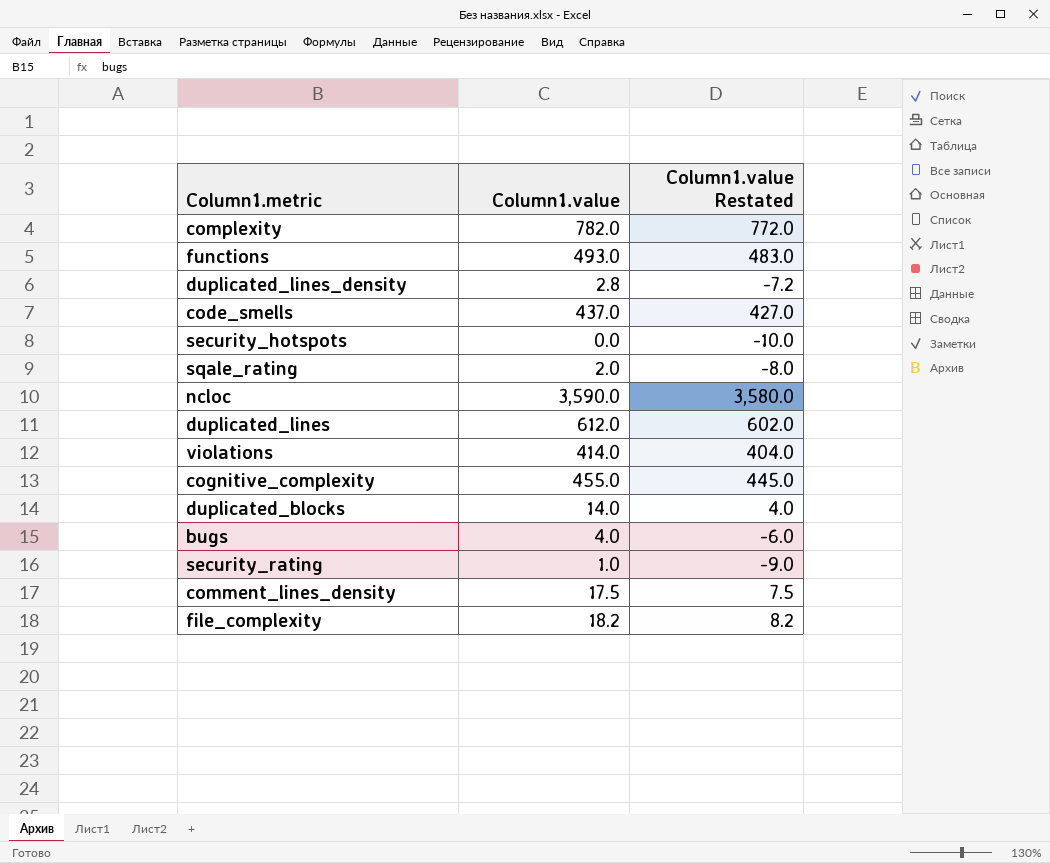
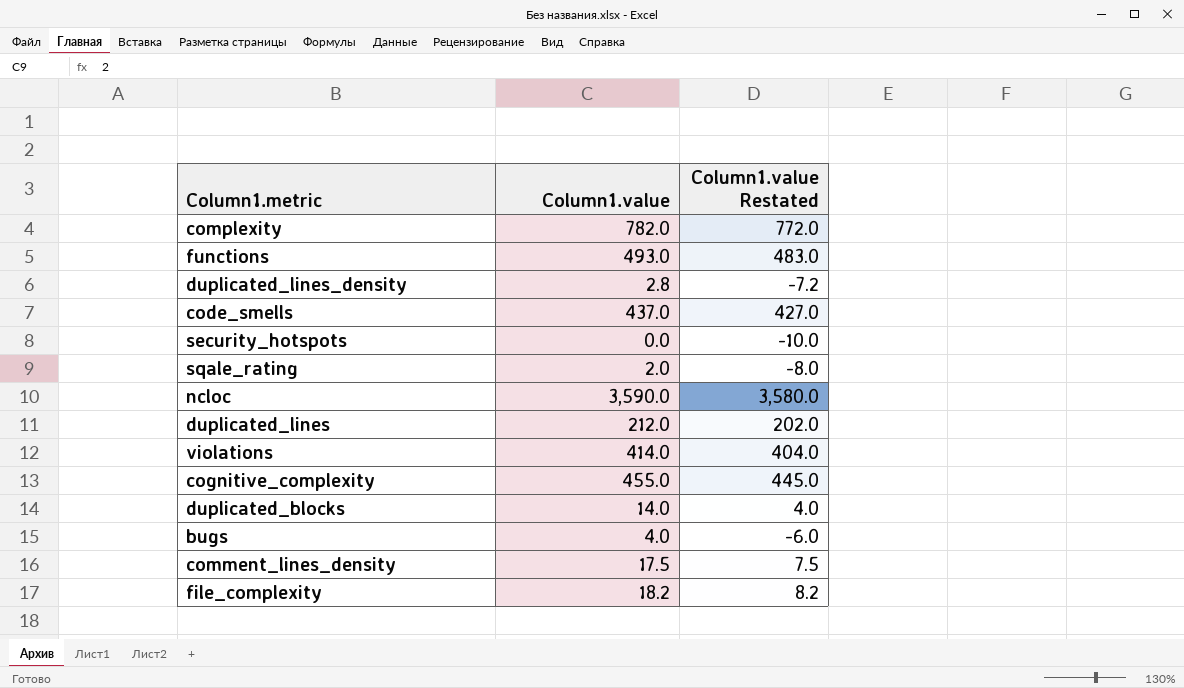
row security_rating: 1.0 | -9.0 -> none
duplicated_lines | Column1.value: 612.0 -> 212.0
duplicated_lines | Column1.value Restated: 602.0 -> 202.0

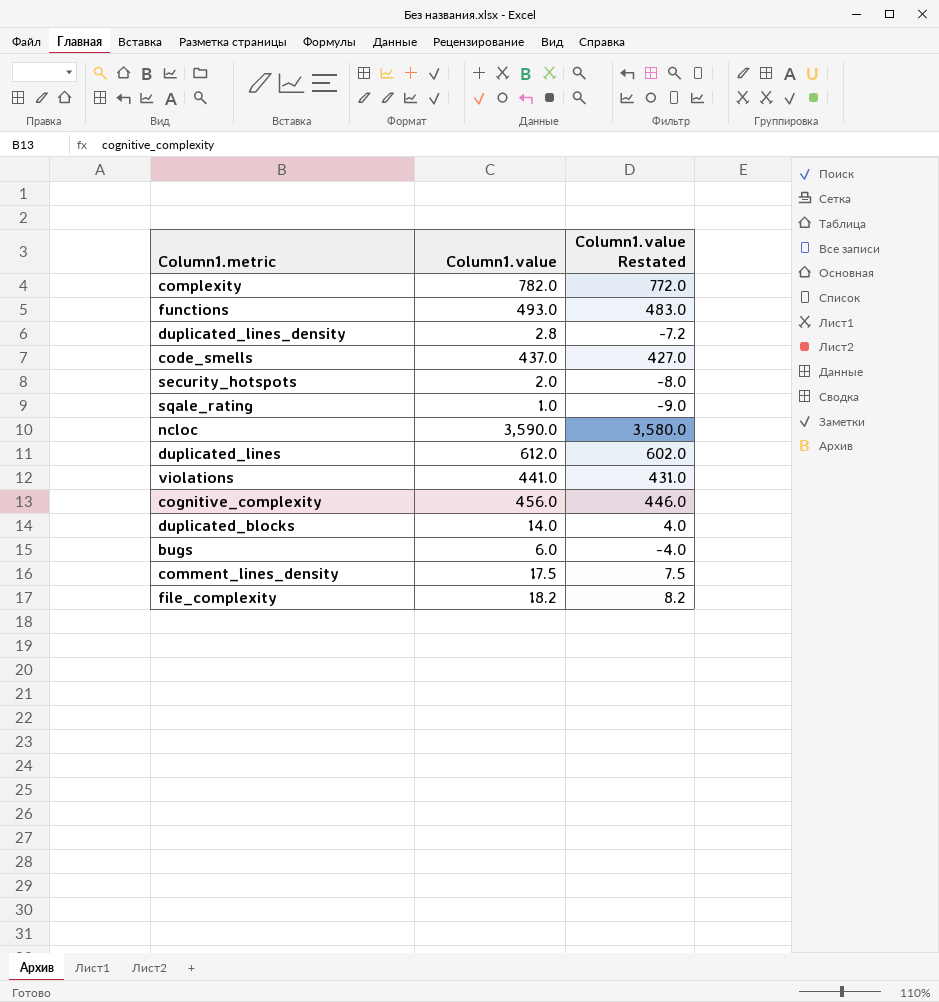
security_hotspots | Column1.value: 0.0 -> 2.0
security_hotspots | Column1.value Restated: -10.0 -> -8.0
sqale_rating | Column1.value: 2.0 -> 1.0
sqale_rating | Column1.value Restated: -8.0 -> -9.0
duplicated_lines | Column1.value: 212.0 -> 612.0
duplicated_lines | Column1.value Restated: 202.0 -> 602.0
violations | Column1.value: 414.0 -> 441.0
violations | Column1.value Restated: 404.0 -> 431.0
cognitive_complexity | Column1.value: 455.0 -> 456.0
cognitive_complexity | Column1.value Restated: 445.0 -> 446.0
bugs | Column1.value: 4.0 -> 6.0
bugs | Column1.value Restated: -6.0 -> -4.0

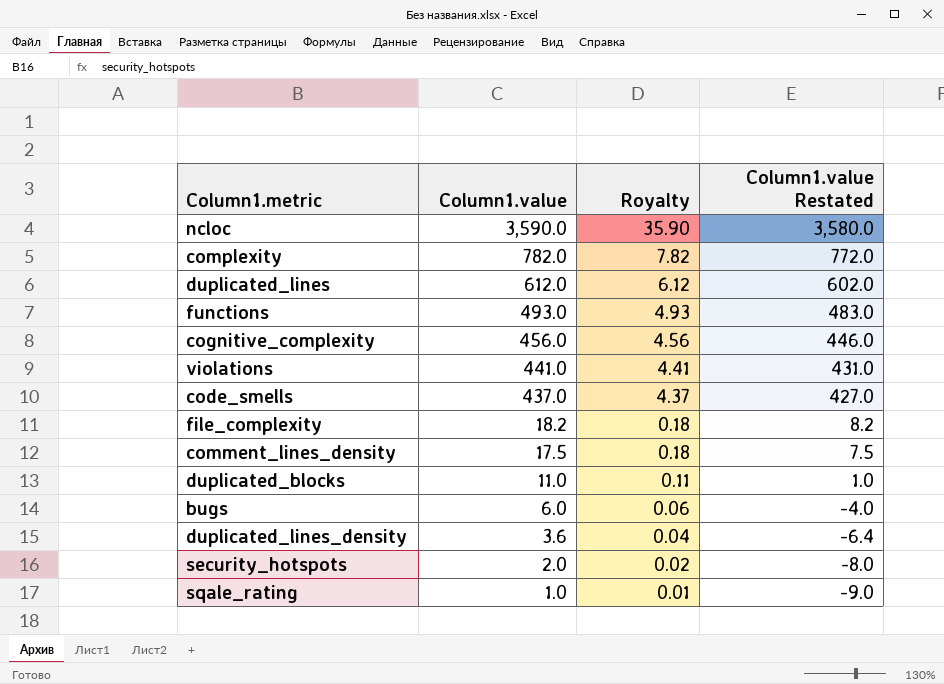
row order: none -> Column1.value descending
column Royalty | formula: none -> [Column1.value] * 0.01
duplicated_blocks | Column1.value: 14.0 -> 11.0
duplicated_blocks | Column1.value Restated: 4.0 -> 1.0
duplicated_lines_density | Column1.value: 2.8 -> 3.6
duplicated_lines_density | Column1.value Restated: -7.2 -> -6.4

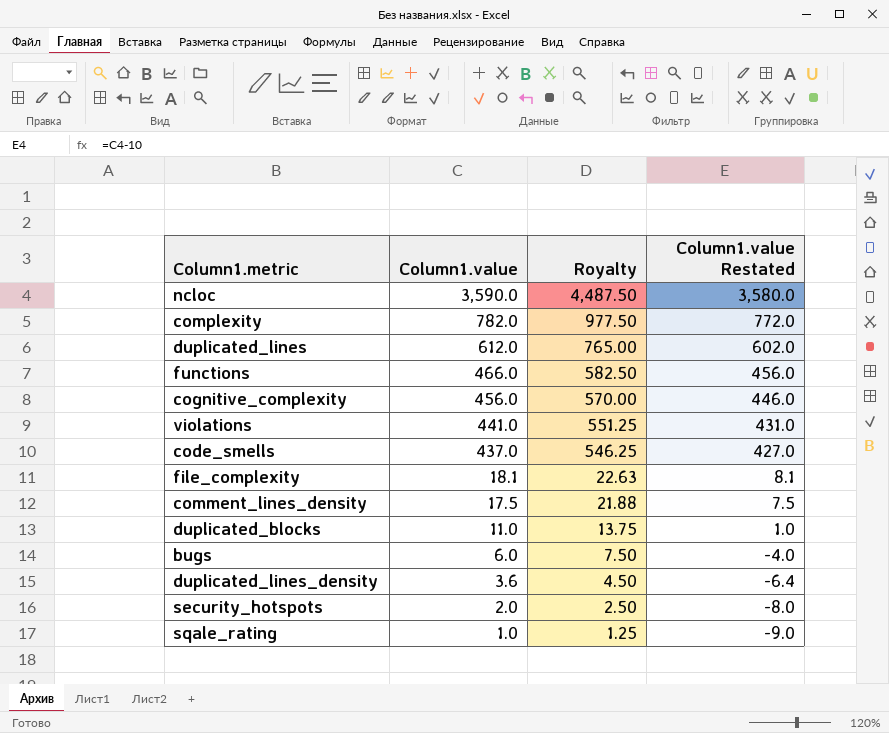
column Royalty | formula: [Column1.value] * 0.01 -> [Column1.value] * 1.25
functions | Column1.value: 493.0 -> 466.0
functions | Column1.value Restated: 483.0 -> 456.0
file_complexity | Column1.value: 18.2 -> 18.1
file_complexity | Column1.value Restated: 8.2 -> 8.1

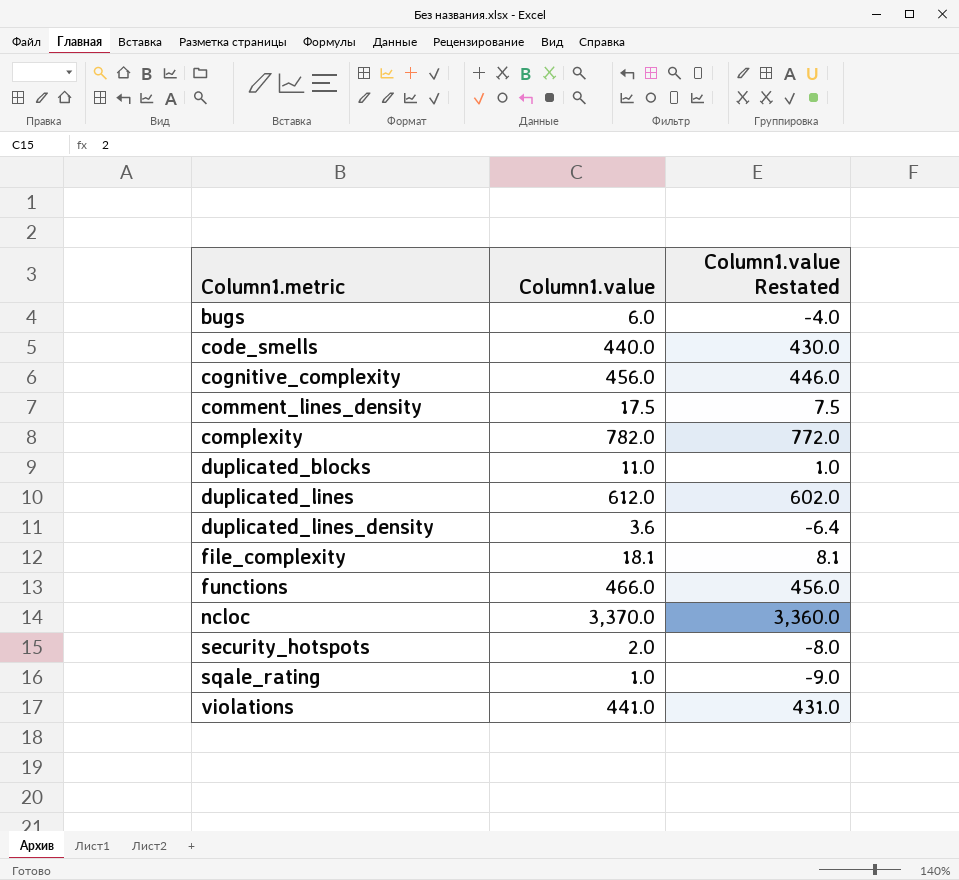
row order: Column1.value descending -> Column1.metric ascending
column Royalty | formula: [Column1.value] * 1.25 -> none
code_smells | Column1.value: 437.0 -> 440.0
code_smells | Column1.value Restated: 427.0 -> 430.0
ncloc | Column1.value: 3,590.0 -> 3,370.0
ncloc | Column1.value Restated: 3,580.0 -> 3,360.0

